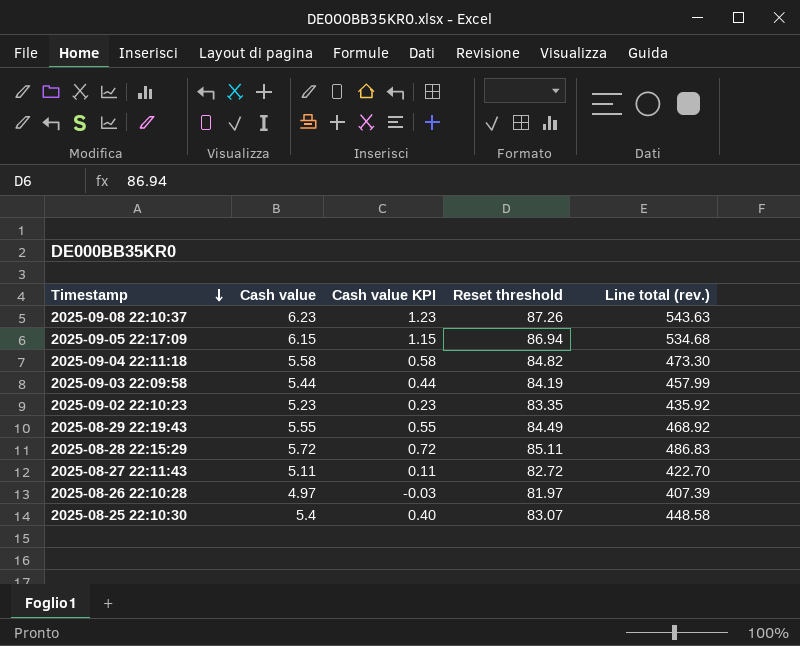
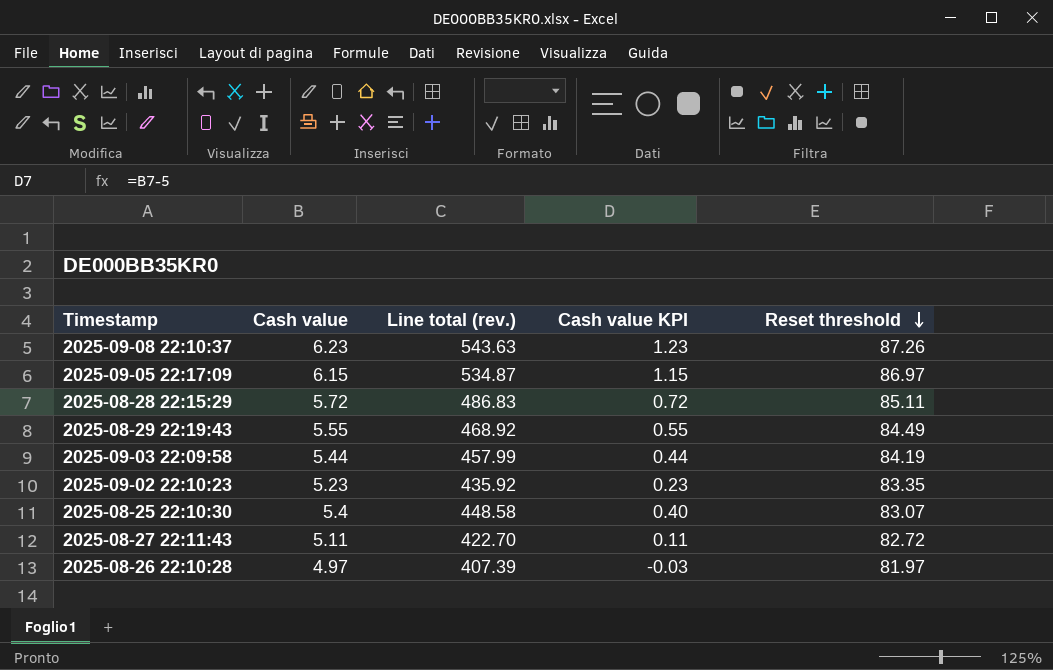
row order: Timestamp descending -> Reset threshold descending
column Line total (rev.) | position: 5 -> 3
row 2025-09-04 22:11:18: 5.58 | 0.58 | 84.82 | 473.30 -> none
2025-09-05 22:17:09 | Line total (rev.): 534.68 -> 534.87
2025-09-05 22:17:09 | Reset threshold: 86.94 -> 86.97

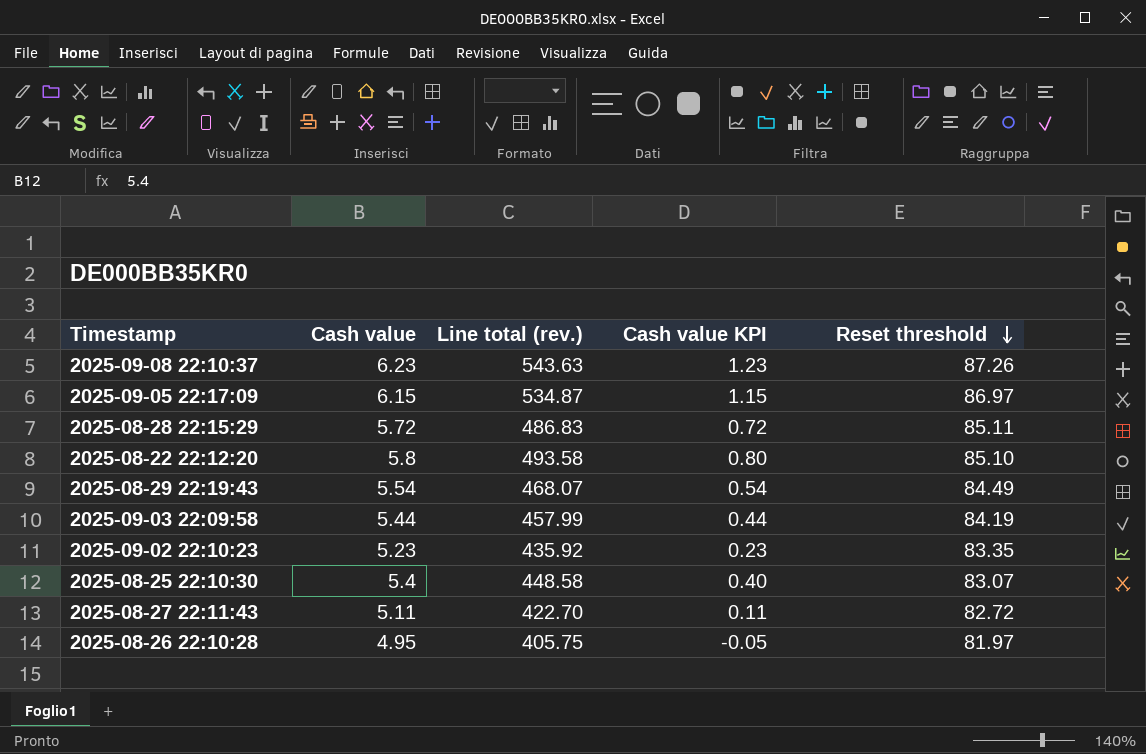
row 2025-08-22 22:12:20: none -> 5.8 | 493.58 | 0.80 | 85.10
2025-08-29 22:19:43 | Cash value: 5.55 -> 5.54
2025-08-29 22:19:43 | Line total (rev.): 468.92 -> 468.07
2025-08-29 22:19:43 | Cash value KPI: 0.55 -> 0.54
2025-08-26 22:10:28 | Cash value: 4.97 -> 4.95
2025-08-26 22:10:28 | Line total (rev.): 407.39 -> 405.75
2025-08-26 22:10:28 | Cash value KPI: -0.03 -> -0.05

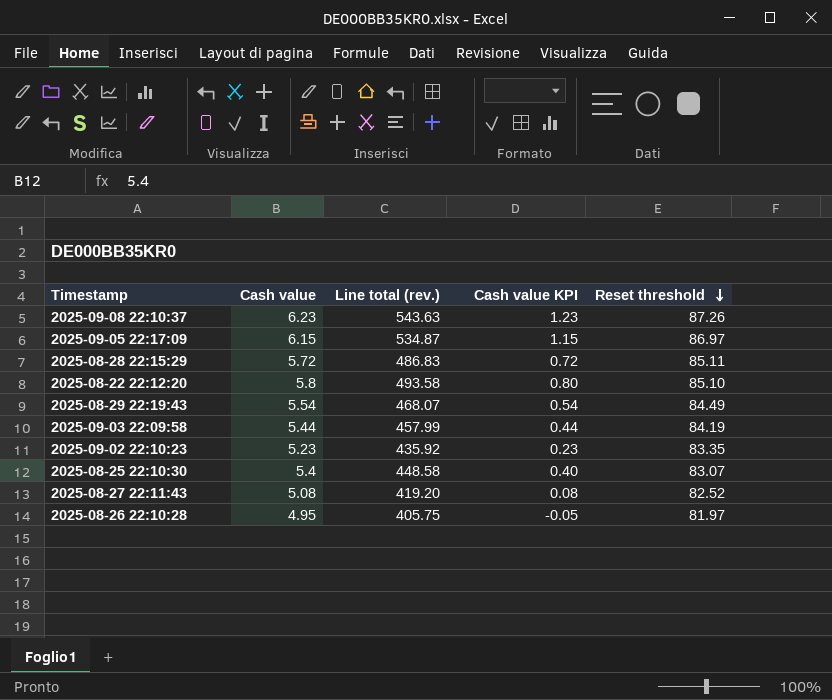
2025-08-27 22:11:43 | Cash value: 5.11 -> 5.08
2025-08-27 22:11:43 | Line total (rev.): 422.70 -> 419.20
2025-08-27 22:11:43 | Cash value KPI: 0.11 -> 0.08
2025-08-27 22:11:43 | Reset threshold: 82.72 -> 82.52

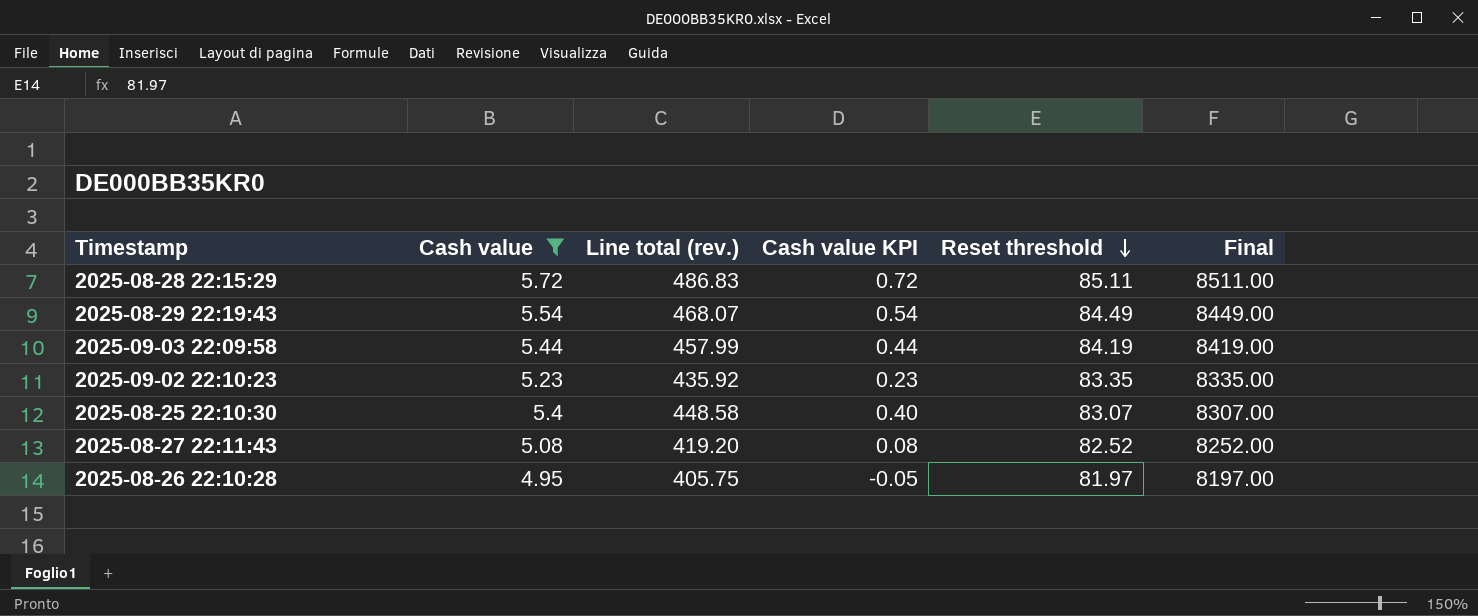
filter: none -> Cash value <= 5.72
column Final | formula: none -> [Reset threshold] * 100

